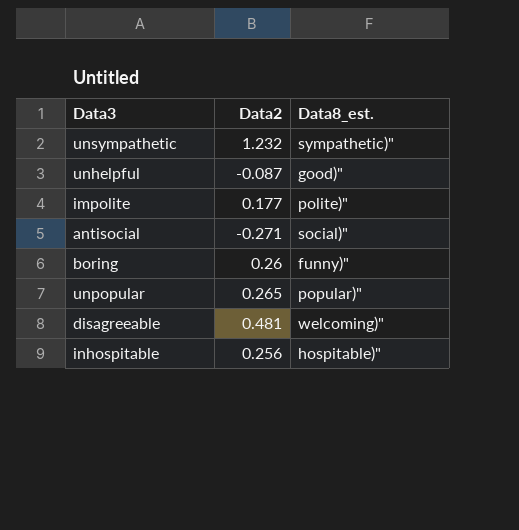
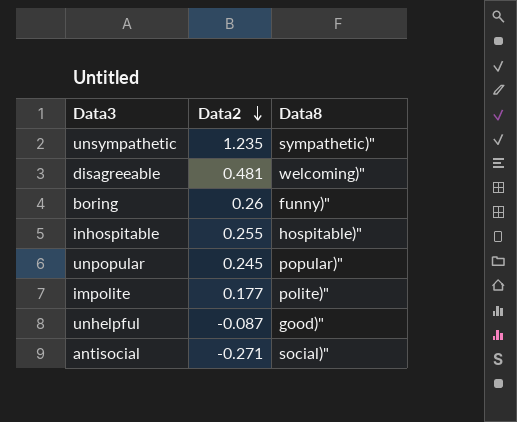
row order: none -> Data2 descending
column name: Data8_est. -> Data8
unsympathetic | Data2: 1.232 -> 1.235
inhospitable | Data2: 0.256 -> 0.255
unpopular | Data2: 0.265 -> 0.245

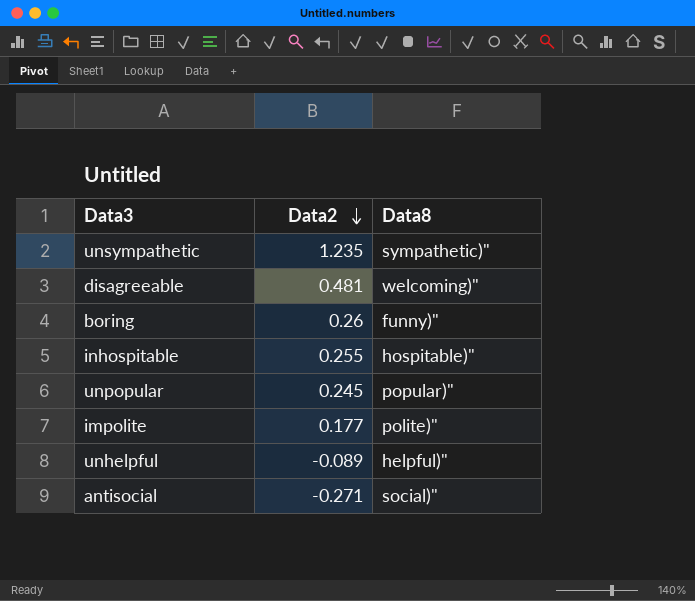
unhelpful | Data2: -0.087 -> -0.089
unhelpful | Data8: good)" -> helpful)"

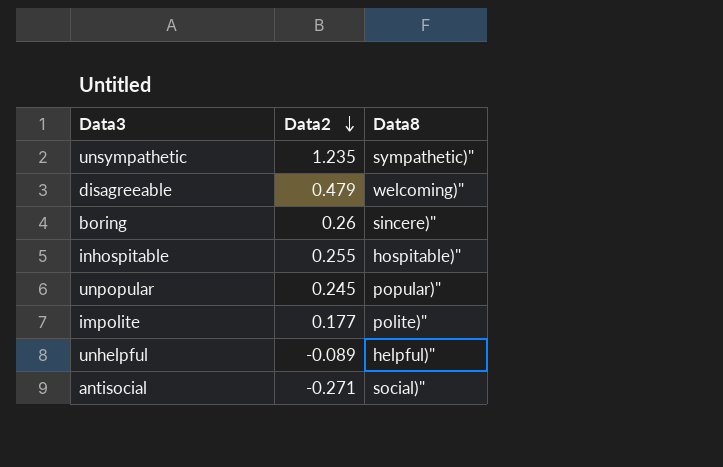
disagreeable | Data2: 0.481 -> 0.479
boring | Data8: funny)" -> sincere)"

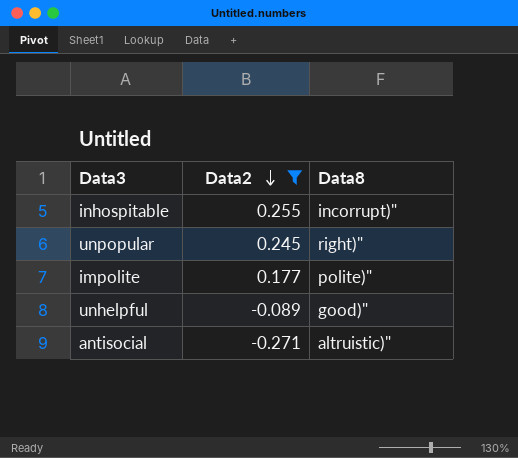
filter: none -> Data2 <= 0.255
inhospitable | Data8: hospitable)" -> incorrupt)"
unpopular | Data8: popular)" -> right)"
unhelpful | Data8: helpful)" -> good)"
antisocial | Data8: social)" -> altruistic)"

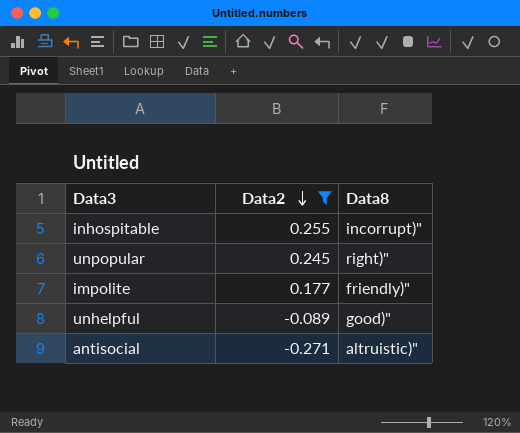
impolite | Data8: polite)" -> friendly)"

